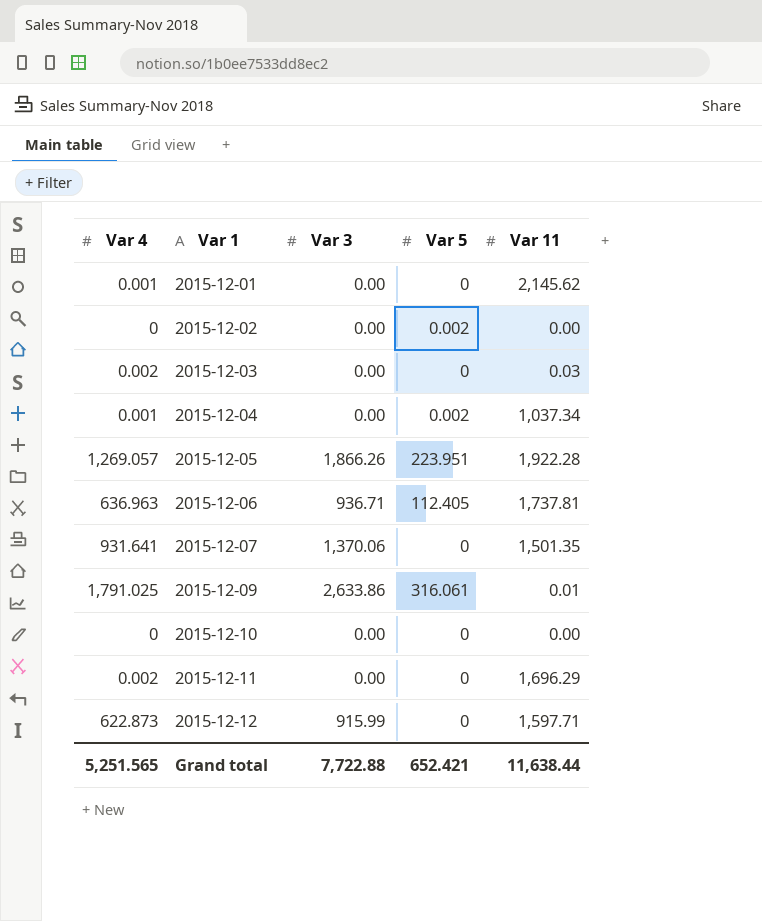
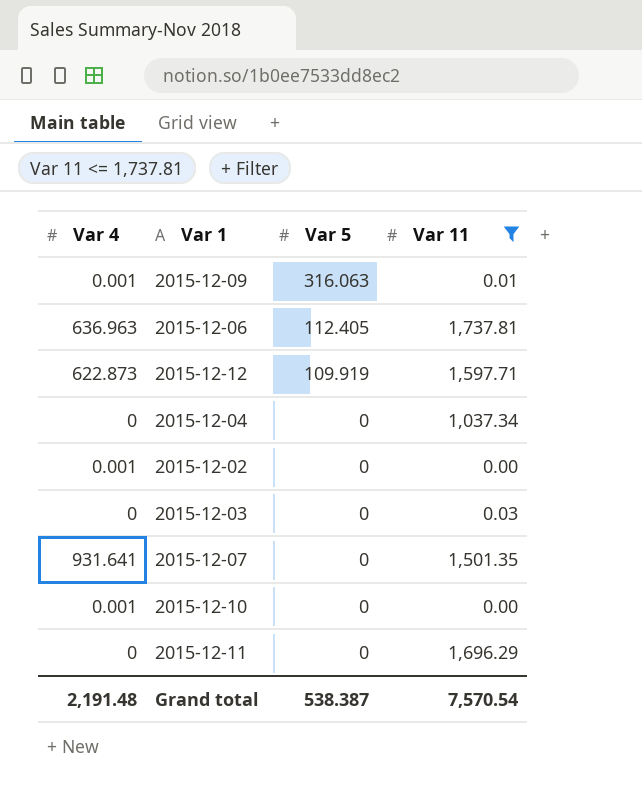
filter: none -> Var 11 <= 1,737.81
row order: Var 1 ascending -> Var 5 descending
column Var 3 | position: 3 -> none
2015-12-09 | Var 4: 1,791.025 -> 0.001
2015-12-09 | Var 5: 316.061 -> 316.063
2015-12-12 | Var 5: 0 -> 109.919
2015-12-04 | Var 4: 0.001 -> 0
2015-12-04 | Var 5: 0.002 -> 0
2015-12-02 | Var 4: 0 -> 0.001
2015-12-02 | Var 5: 0.002 -> 0
2015-12-03 | Var 4: 0.002 -> 0
2015-12-10 | Var 4: 0 -> 0.001
2015-12-11 | Var 4: 0.002 -> 0
Grand total | Var 4: 5,251.565 -> 2,191.48
Grand total | Var 5: 652.421 -> 538.387
Grand total | Var 11: 11,638.44 -> 7,570.54

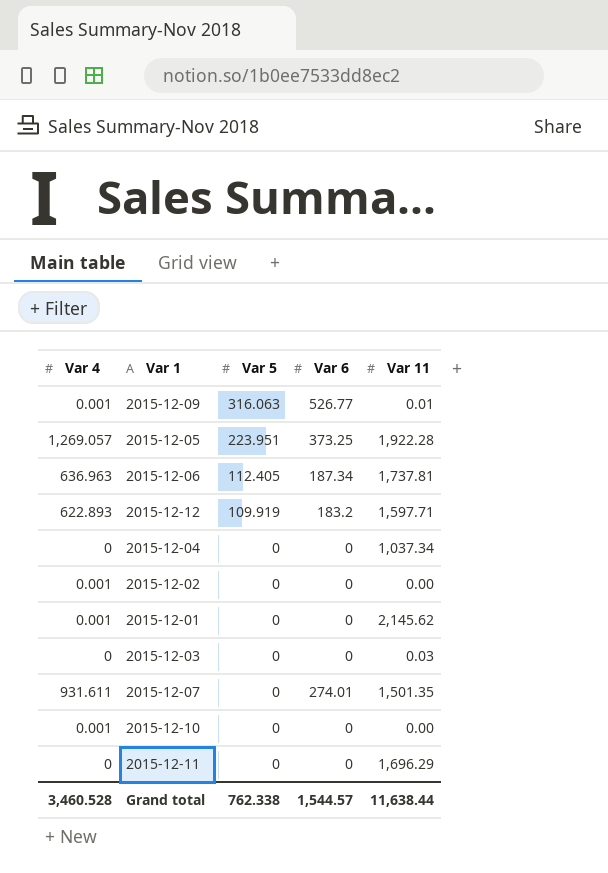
filter: Var 11 <= 1,737.81 -> none
column Var 6 | position: none -> 4
2015-12-12 | Var 4: 622.873 -> 622.893
2015-12-07 | Var 4: 931.641 -> 931.611
Grand total | Var 4: 2,191.48 -> 3,460.528
Grand total | Var 5: 538.387 -> 762.338
Grand total | Var 11: 7,570.54 -> 11,638.44

